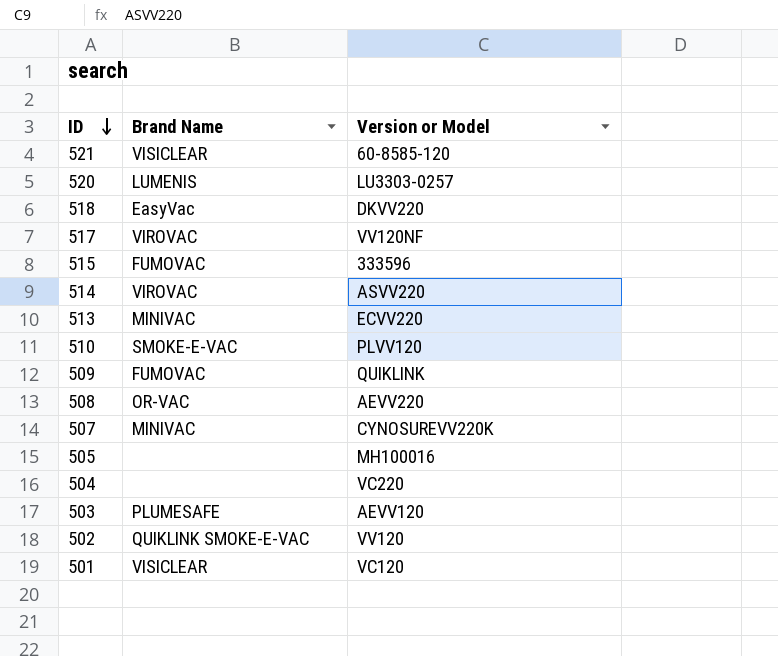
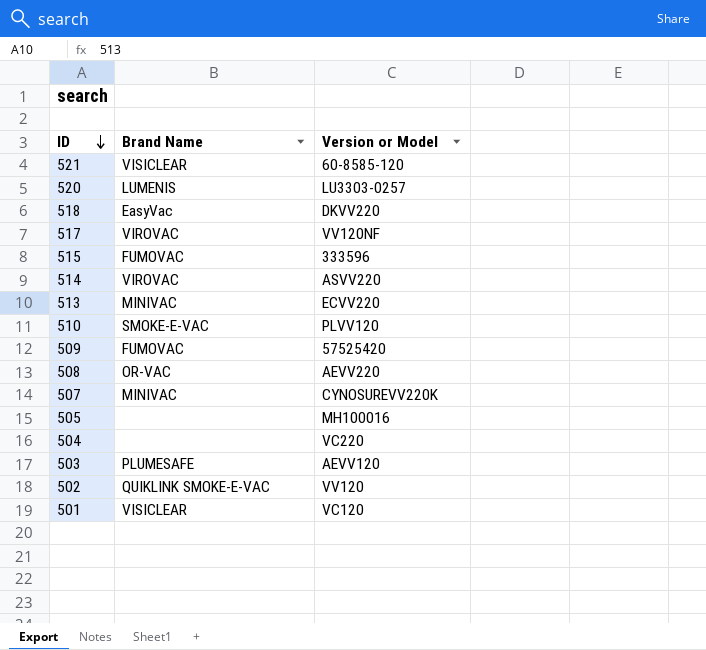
509 | Version or Model: QUIKLINK -> 57525420

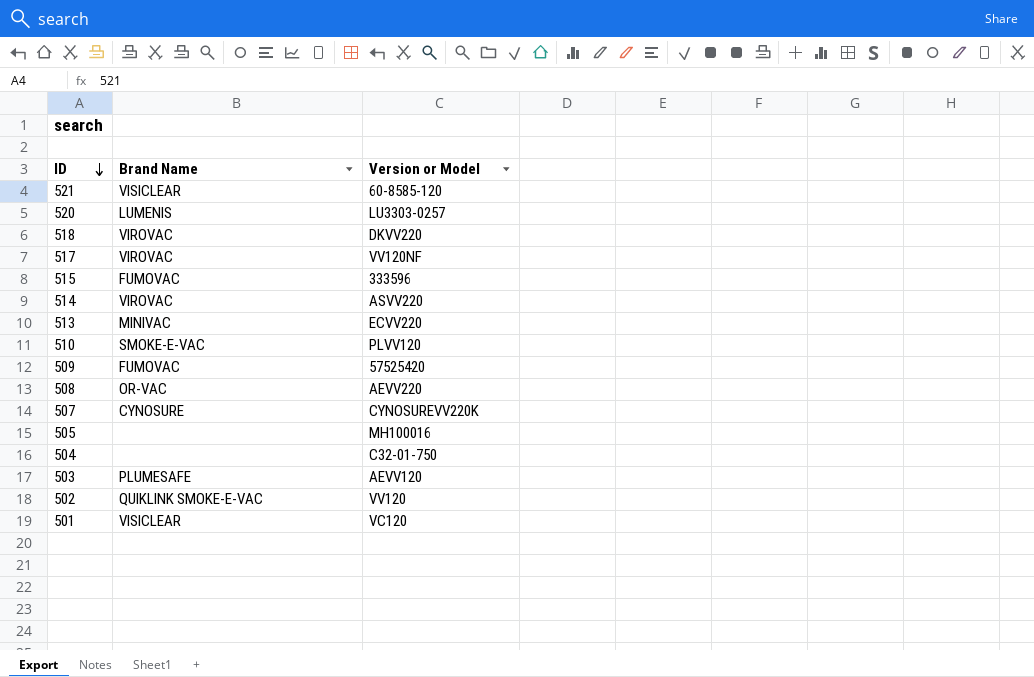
518 | Brand Name: EasyVac -> VIROVAC
507 | Brand Name: MINIVAC -> CYNOSURE
504 | Version or Model: VC220 -> C32-01-750

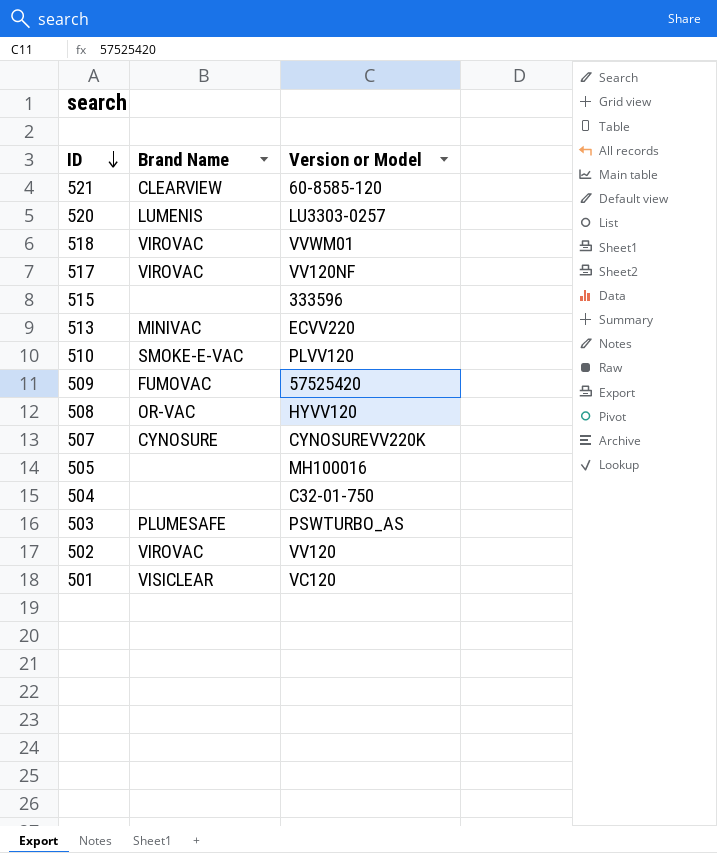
row 514: VIROVAC | ASVV220 -> none
521 | Brand Name: VISICLEAR -> CLEARVIEW
518 | Version or Model: DKVV220 -> VVWM01
515 | Brand Name: FUMOVAC -> none
508 | Version or Model: AEVV220 -> HYVV120
503 | Version or Model: AEVV120 -> PSWTURBO_AS
502 | Brand Name: QUIKLINK SMOKE-E-VAC -> VIROVAC

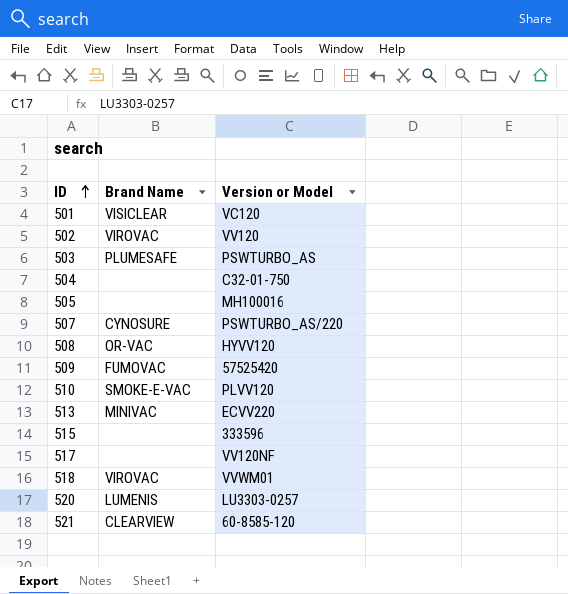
row order: ID descending -> ID ascending
507 | Version or Model: CYNOSUREVV220K -> PSWTURBO_AS/220
517 | Brand Name: VIROVAC -> none

